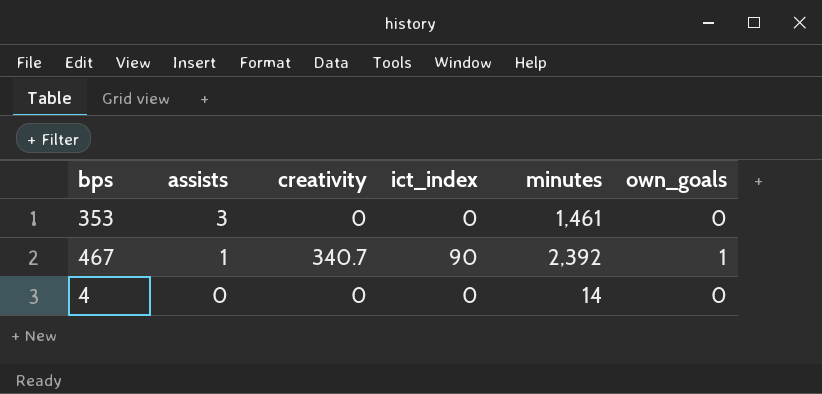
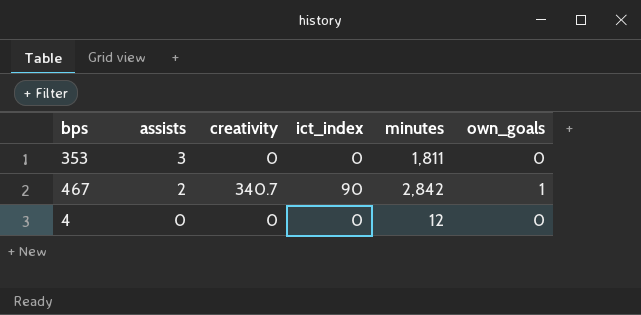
353 | minutes: 1,461 -> 1,811
467 | assists: 1 -> 2
467 | minutes: 2,392 -> 2,842
4 | minutes: 14 -> 12

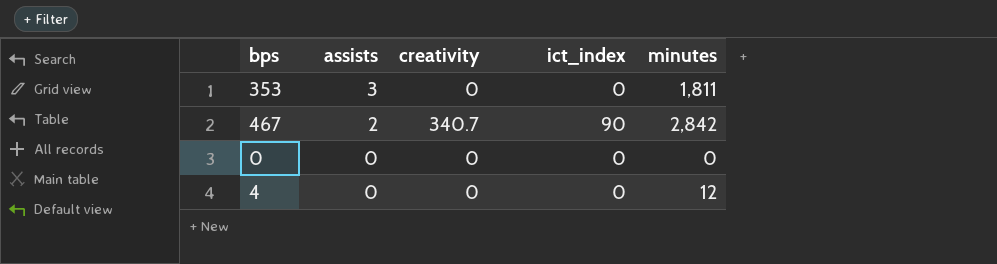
column own_goals | position: 6 -> none
row 0: none -> 0 | 0 | 0 | 0

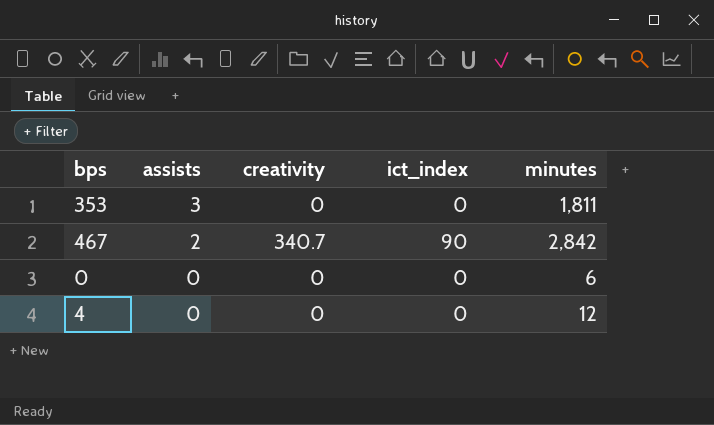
0 | minutes: 0 -> 6

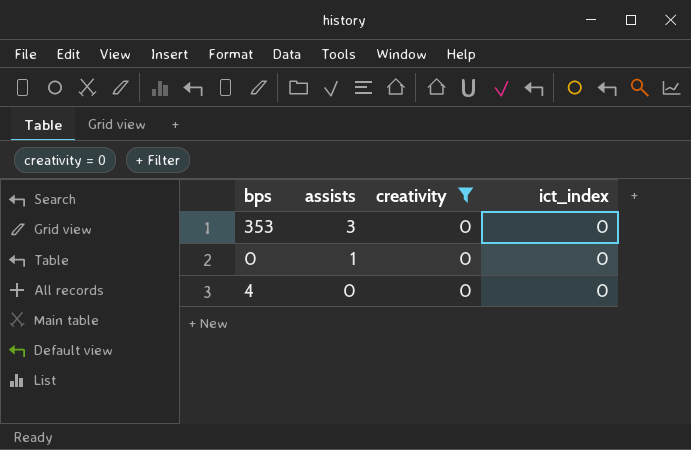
filter: none -> creativity = 0
column minutes | position: 5 -> none
0 | assists: 0 -> 1

